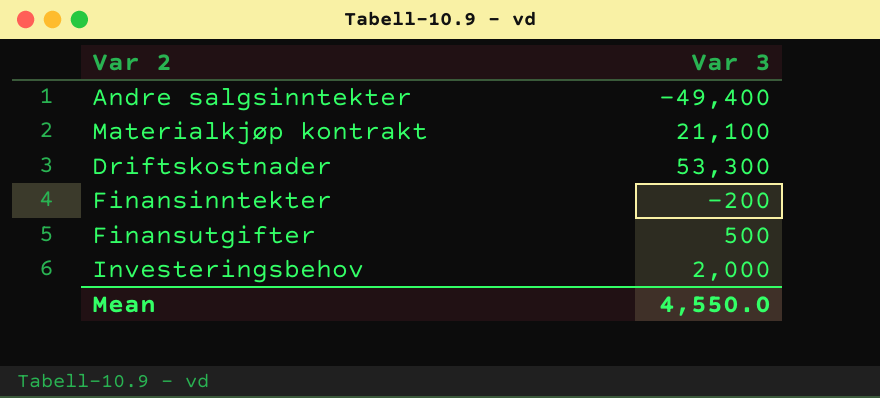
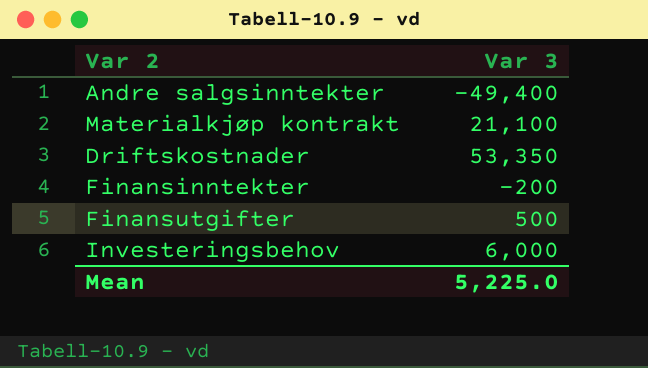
Driftskostnader | Var 3: 53,300 -> 53,350
Investeringsbehov | Var 3: 2,000 -> 6,000
Mean | Var 3: 4,550.0 -> 5,225.0

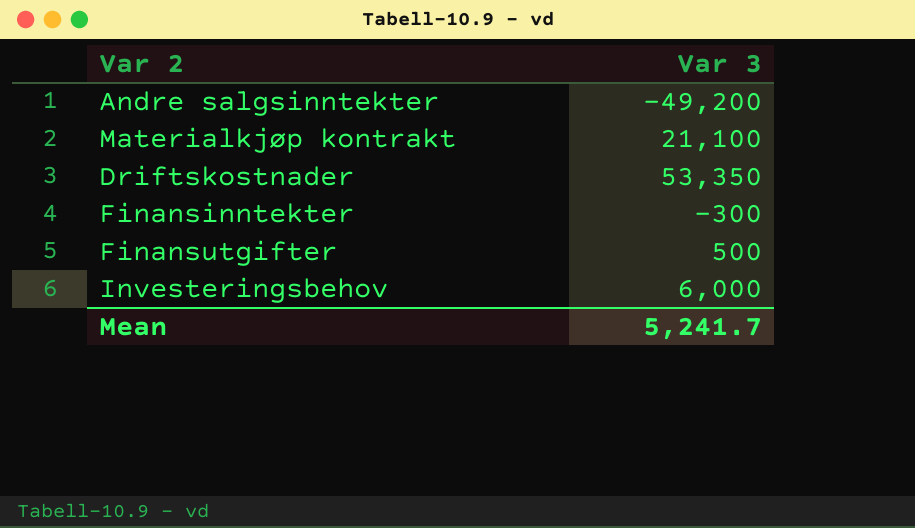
Andre salgsinntekter | Var 3: -49,400 -> -49,200
Finansinntekter | Var 3: -200 -> -300
Mean | Var 3: 5,225.0 -> 5,241.7

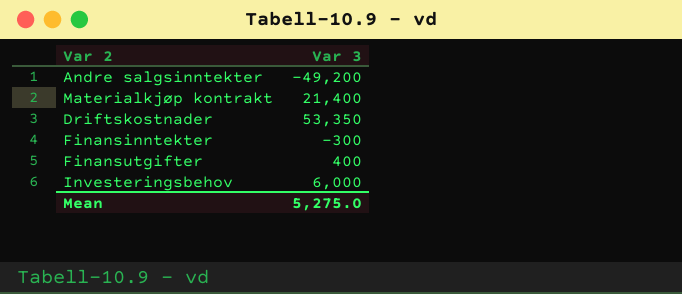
Materialkjøp kontrakt | Var 3: 21,100 -> 21,400
Finansutgifter | Var 3: 500 -> 400
Mean | Var 3: 5,241.7 -> 5,275.0

